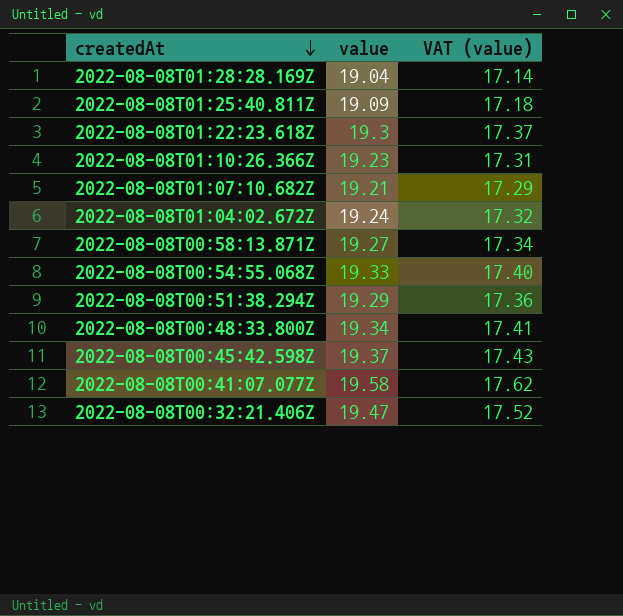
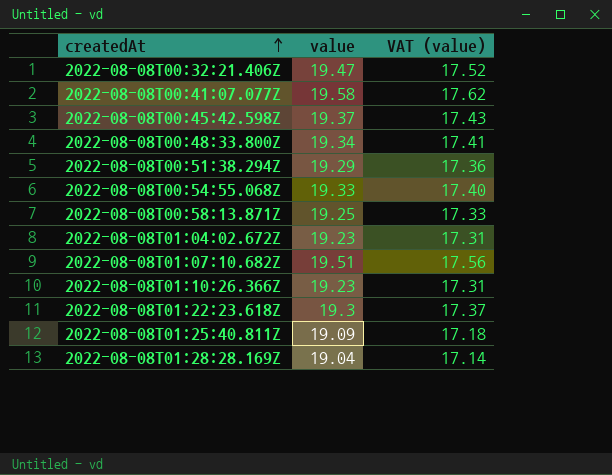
row order: createdAt descending -> createdAt ascending
2022-08-08T00:58:13.871Z | value: 19.27 -> 19.25
2022-08-08T00:58:13.871Z | VAT (value): 17.34 -> 17.33
2022-08-08T01:04:02.672Z | value: 19.24 -> 19.23
2022-08-08T01:04:02.672Z | VAT (value): 17.32 -> 17.31
2022-08-08T01:07:10.682Z | value: 19.21 -> 19.51
2022-08-08T01:07:10.682Z | VAT (value): 17.29 -> 17.56

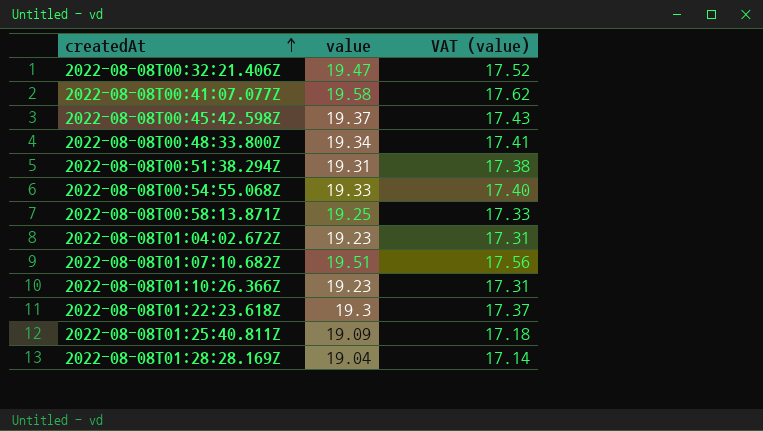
2022-08-08T00:51:38.294Z | value: 19.29 -> 19.31
2022-08-08T00:51:38.294Z | VAT (value): 17.36 -> 17.38

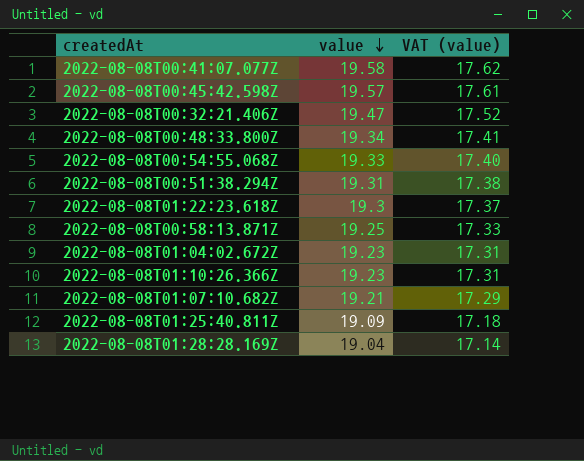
row order: createdAt ascending -> value descending
2022-08-08T00:45:42.598Z | value: 19.37 -> 19.57
2022-08-08T00:45:42.598Z | VAT (value): 17.43 -> 17.61
2022-08-08T01:07:10.682Z | value: 19.51 -> 19.21
2022-08-08T01:07:10.682Z | VAT (value): 17.56 -> 17.29

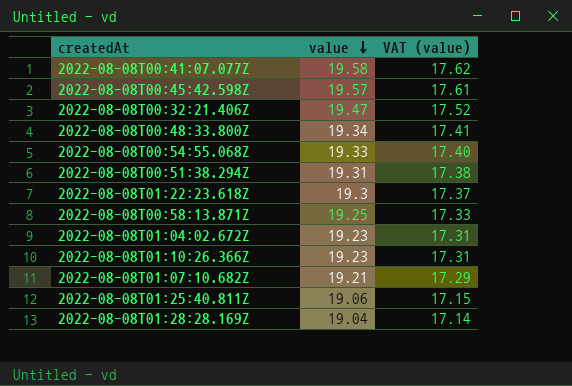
2022-08-08T01:25:40.811Z | value: 19.09 -> 19.06
2022-08-08T01:25:40.811Z | VAT (value): 17.18 -> 17.15

